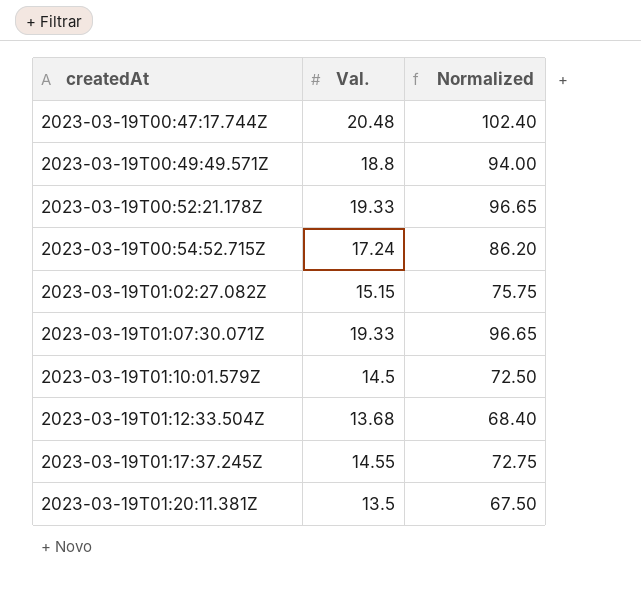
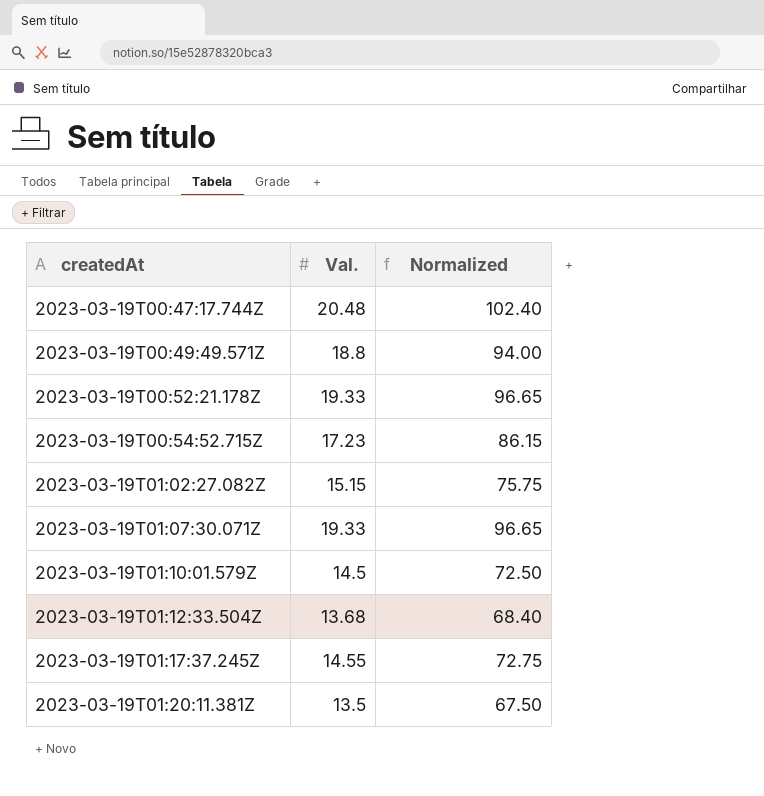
2023-03-19T00:54:52.715Z | Val.: 17.24 -> 17.23
2023-03-19T00:54:52.715Z | Normalized: 86.20 -> 86.15

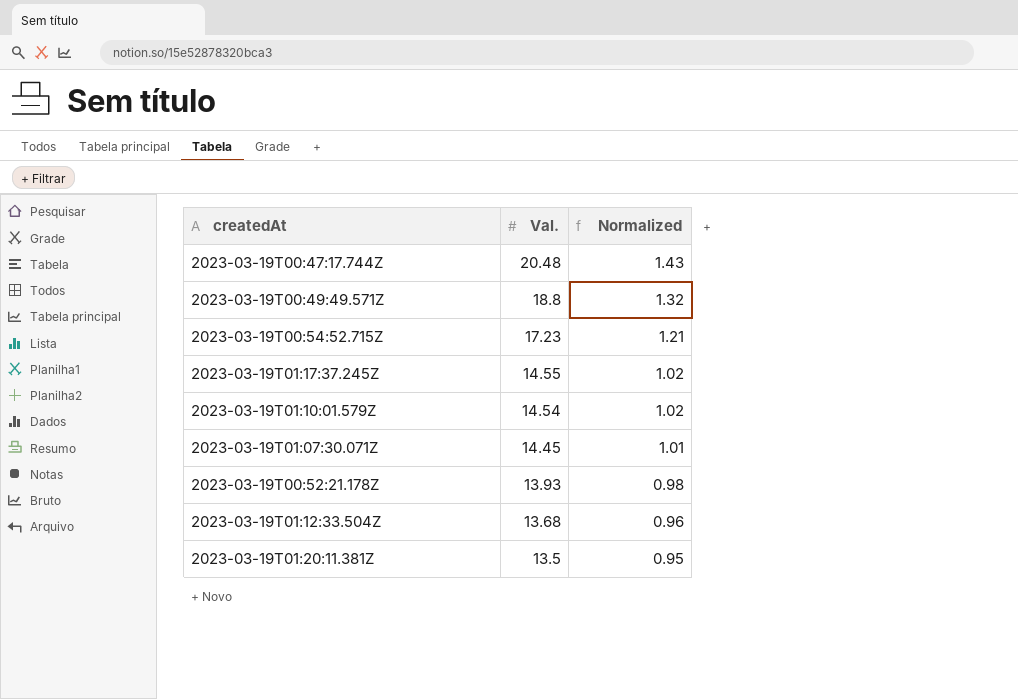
row order: createdAt ascending -> Val. descending
column Normalized | formula: [Val.] * 5 -> [Val.] * 0.07
row 2023-03-19T01:02:27.082Z: 15.15 | 75.75 -> none
2023-03-19T01:10:01.579Z | Val.: 14.5 -> 14.54
2023-03-19T01:07:30.071Z | Val.: 19.33 -> 14.45
2023-03-19T00:52:21.178Z | Val.: 19.33 -> 13.93

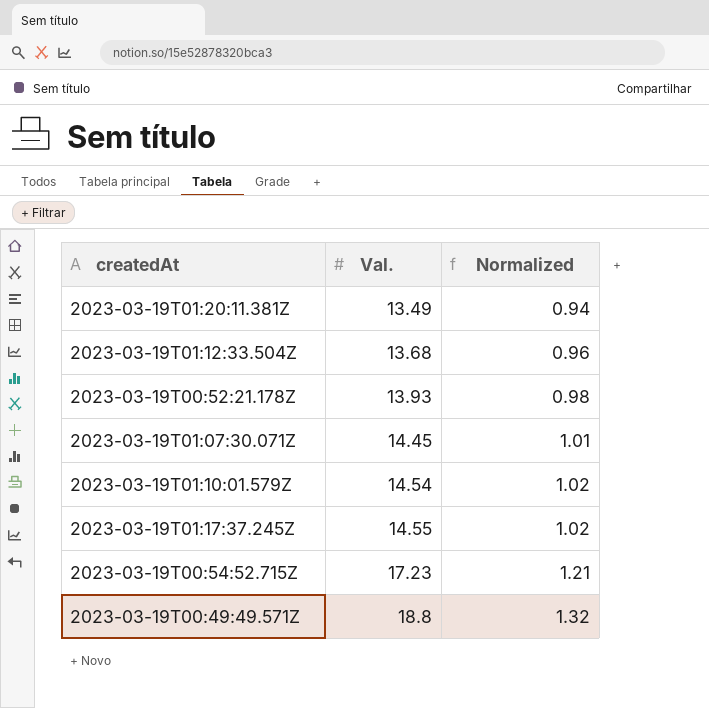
row order: Val. descending -> Val. ascending
row 2023-03-19T00:47:17.744Z: 20.48 | 1.43 -> none
2023-03-19T01:20:11.381Z | Val.: 13.5 -> 13.49
2023-03-19T01:20:11.381Z | Normalized: 0.95 -> 0.94

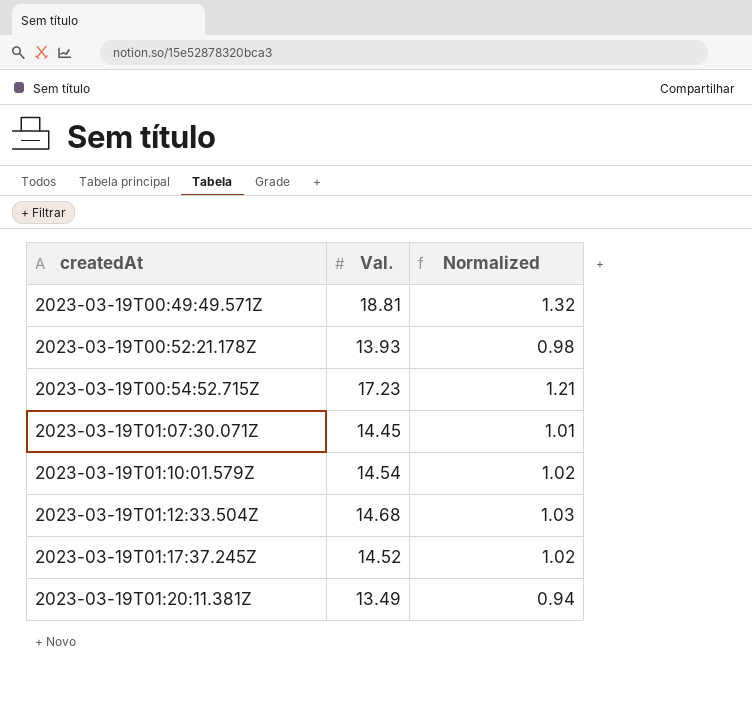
row order: Val. ascending -> createdAt ascending
2023-03-19T00:49:49.571Z | Val.: 18.8 -> 18.81
2023-03-19T01:12:33.504Z | Val.: 13.68 -> 14.68
2023-03-19T01:12:33.504Z | Normalized: 0.96 -> 1.03
2023-03-19T01:17:37.245Z | Val.: 14.55 -> 14.52

